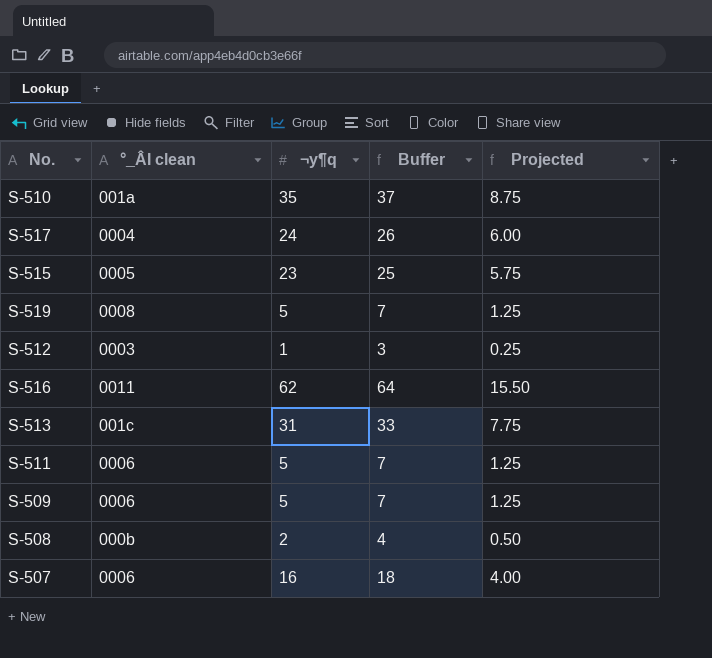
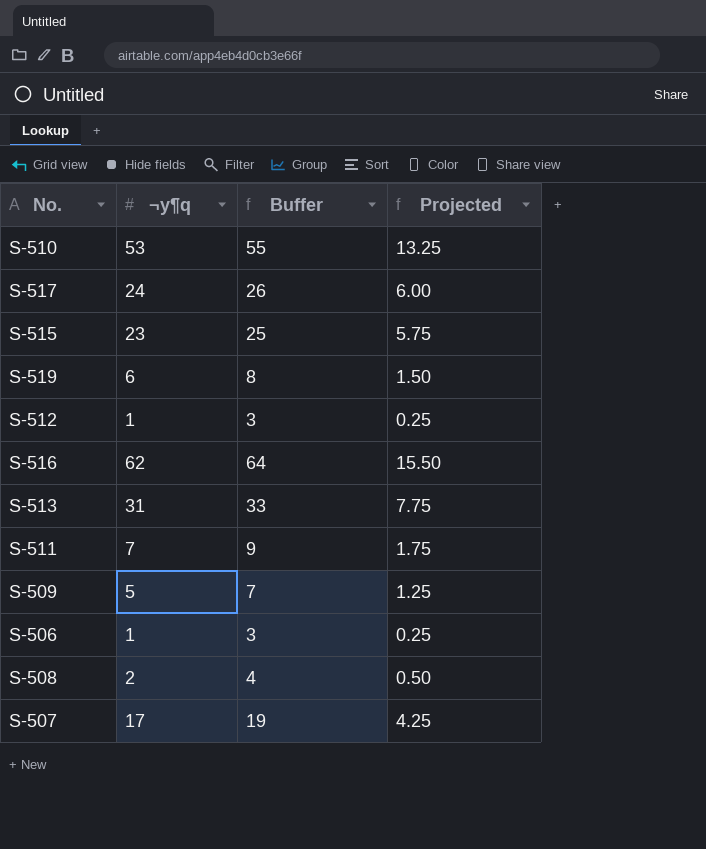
column °_ÂI clean | position: 2 -> none
S-510 | ¬y¶q: 35 -> 53
S-510 | Buffer: 37 -> 55
S-510 | Projected: 8.75 -> 13.25
S-519 | ¬y¶q: 5 -> 6
S-519 | Buffer: 7 -> 8
S-519 | Projected: 1.25 -> 1.50
S-511 | ¬y¶q: 5 -> 7
S-511 | Buffer: 7 -> 9
S-511 | Projected: 1.25 -> 1.75
row S-506: none -> 1 | 3 | 0.25
S-507 | ¬y¶q: 16 -> 17
S-507 | Buffer: 18 -> 19
S-507 | Projected: 4.00 -> 4.25

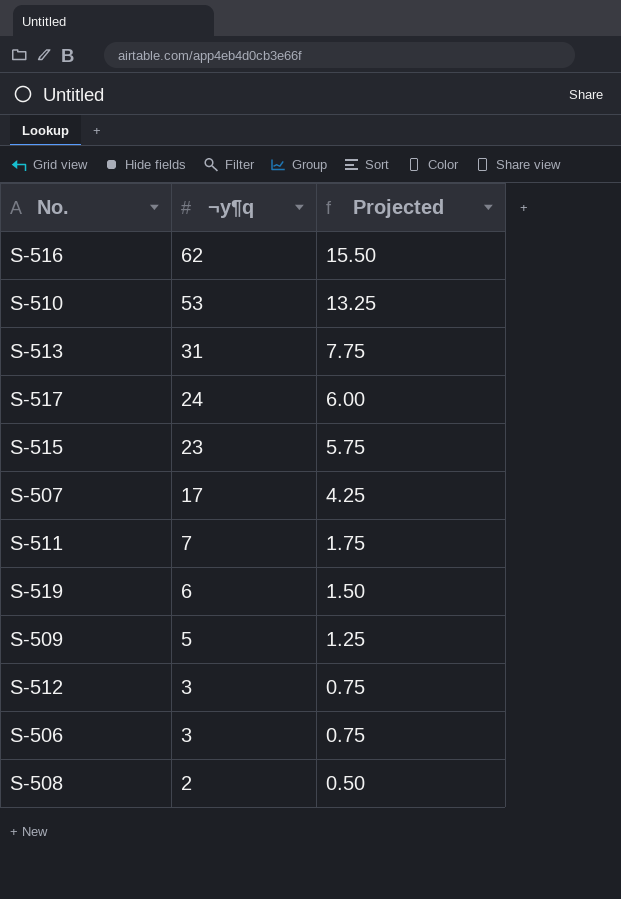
row order: none -> ¬y¶q descending
column Buffer | formula: [¬y¶q] + 2 -> none
S-512 | ¬y¶q: 1 -> 3
S-512 | Projected: 0.25 -> 0.75
S-506 | ¬y¶q: 1 -> 3
S-506 | Projected: 0.25 -> 0.75

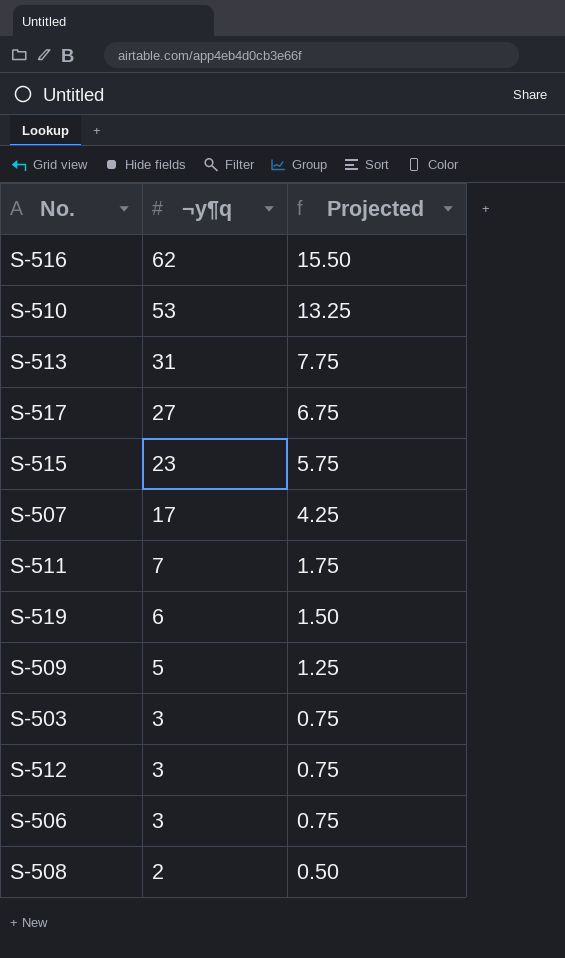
S-517 | ¬y¶q: 24 -> 27
S-517 | Projected: 6.00 -> 6.75
row S-503: none -> 3 | 0.75

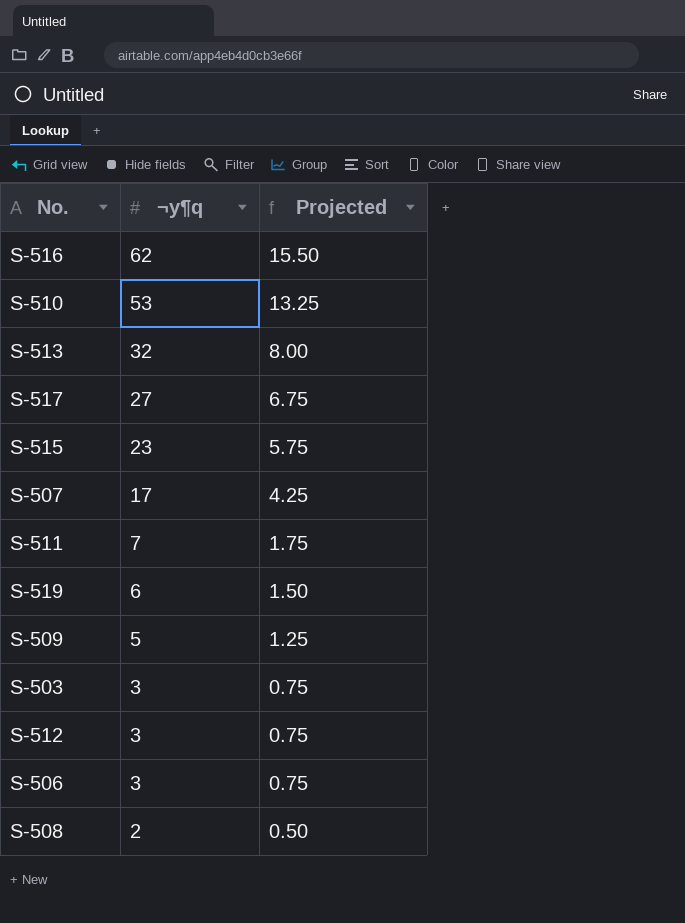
S-513 | ¬y¶q: 31 -> 32
S-513 | Projected: 7.75 -> 8.00

